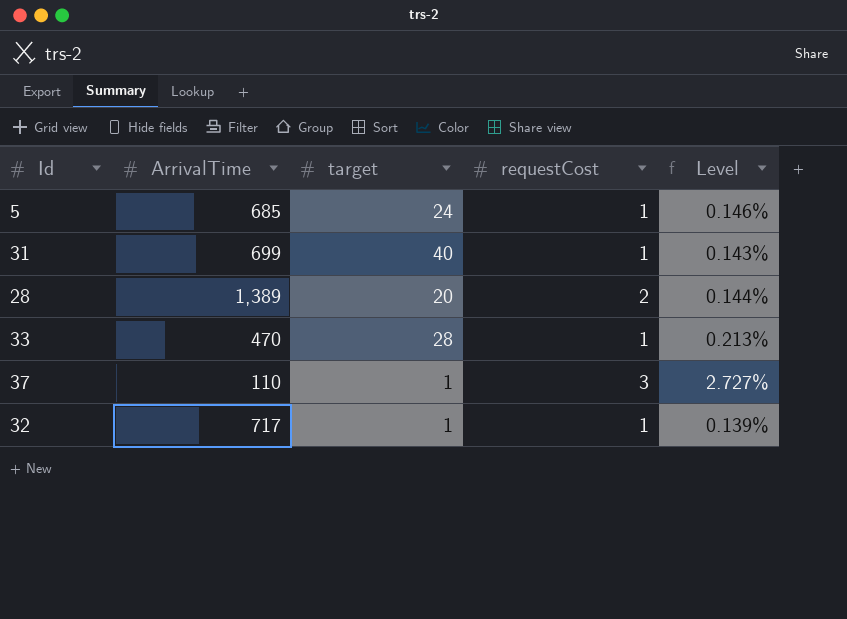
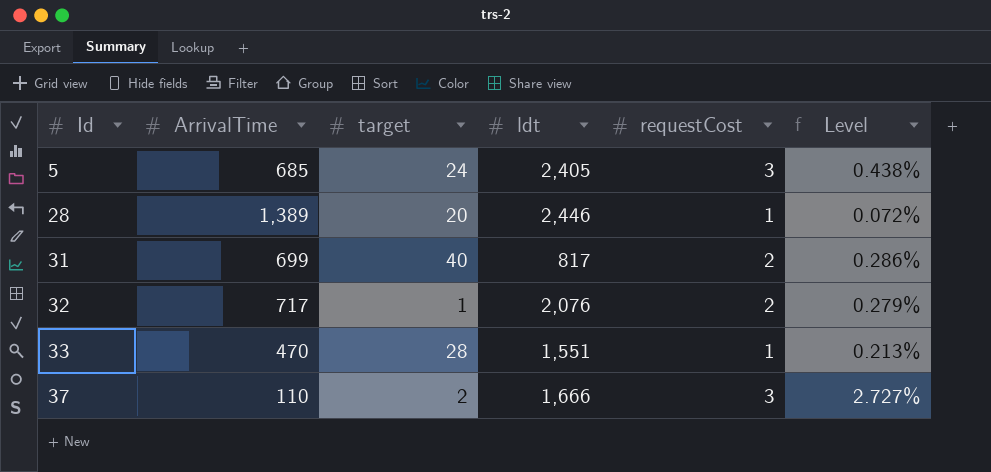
row order: none -> Id ascending
column ldt | position: none -> 4
5 | requestCost: 1 -> 3
5 | Level: 0.146% -> 0.438%
28 | requestCost: 2 -> 1
28 | Level: 0.144% -> 0.072%
31 | requestCost: 1 -> 2
31 | Level: 0.143% -> 0.286%
32 | requestCost: 1 -> 2
32 | Level: 0.139% -> 0.279%
37 | target: 1 -> 2

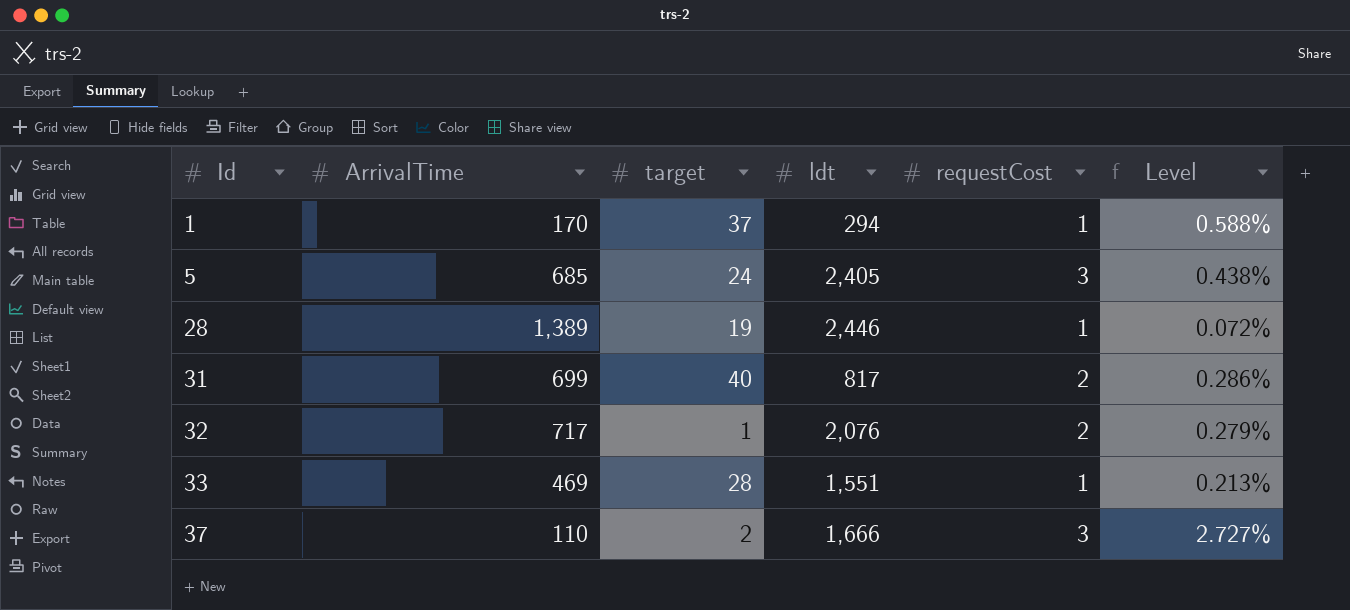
row 1: none -> 170 | 37 | 294 | 1 | 0.588%
28 | target: 20 -> 19
33 | ArrivalTime: 470 -> 469

